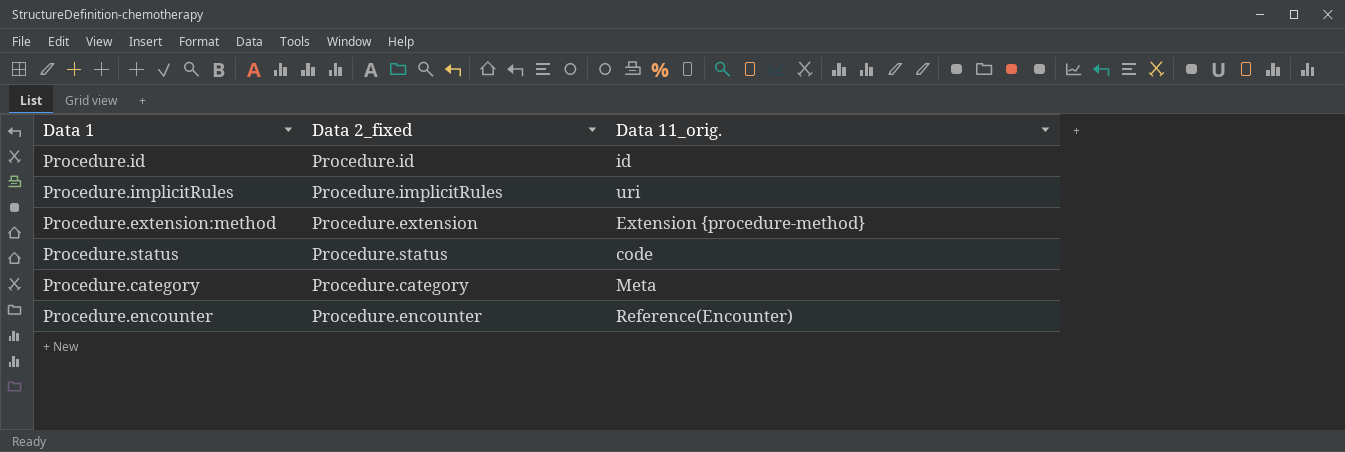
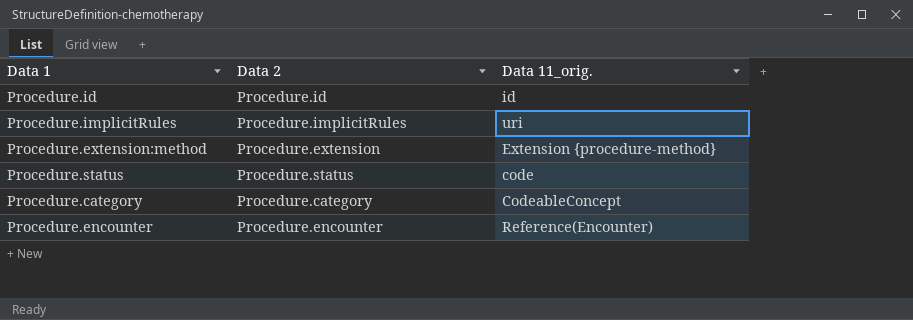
column name: Data 2_fixed -> Data 2
Procedure.category | Data 11_orig.: Meta -> CodeableConcept

